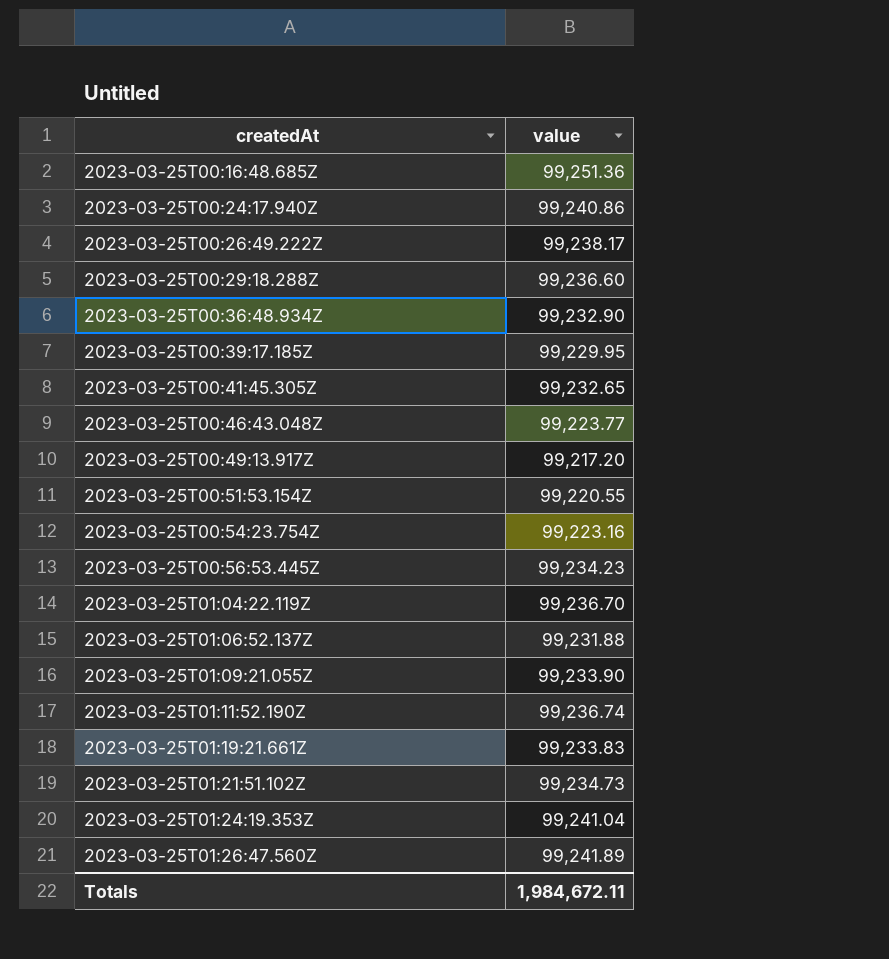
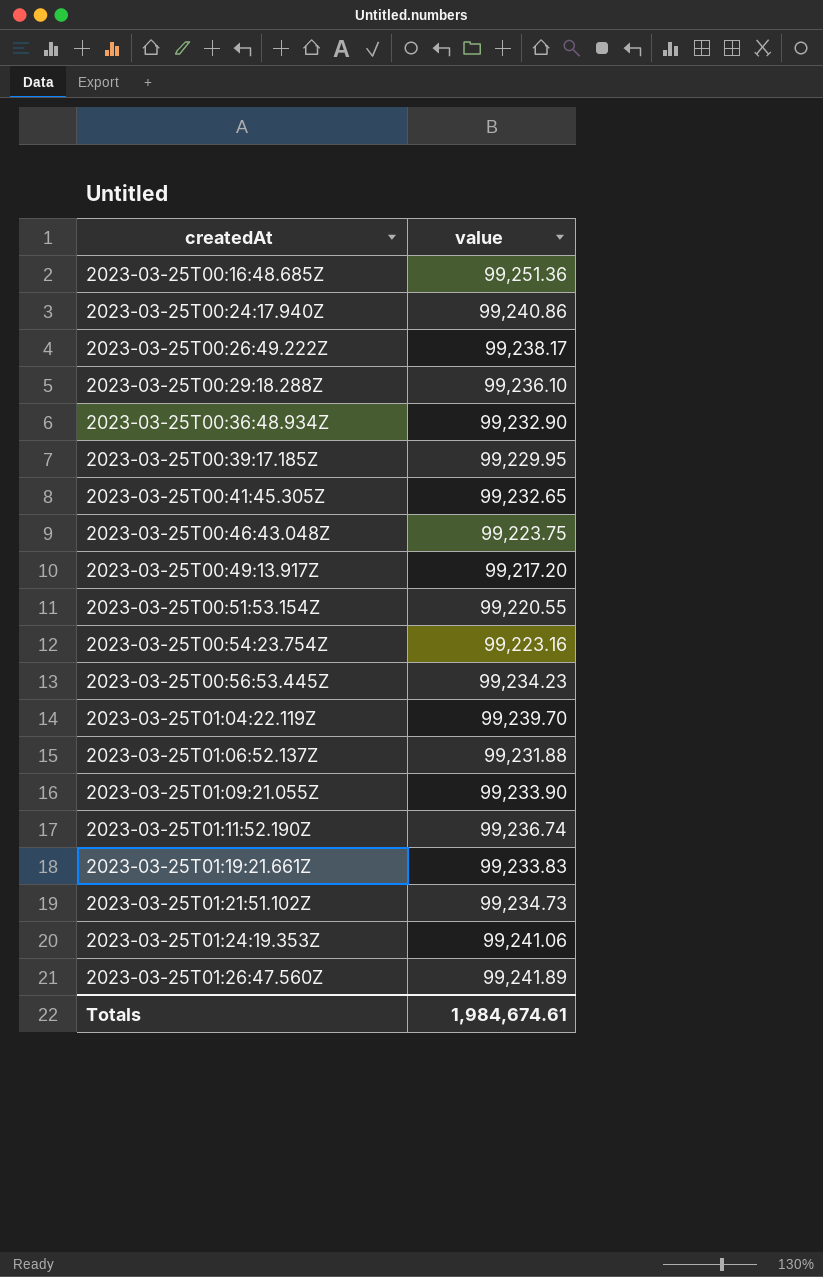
2023-03-25T00:29:18.288Z | value: 99,236.60 -> 99,236.10
2023-03-25T00:46:43.048Z | value: 99,223.77 -> 99,223.75
2023-03-25T01:04:22.119Z | value: 99,236.70 -> 99,239.70
2023-03-25T01:24:19.353Z | value: 99,241.04 -> 99,241.06
Totals | value: 1,984,672.11 -> 1,984,674.61

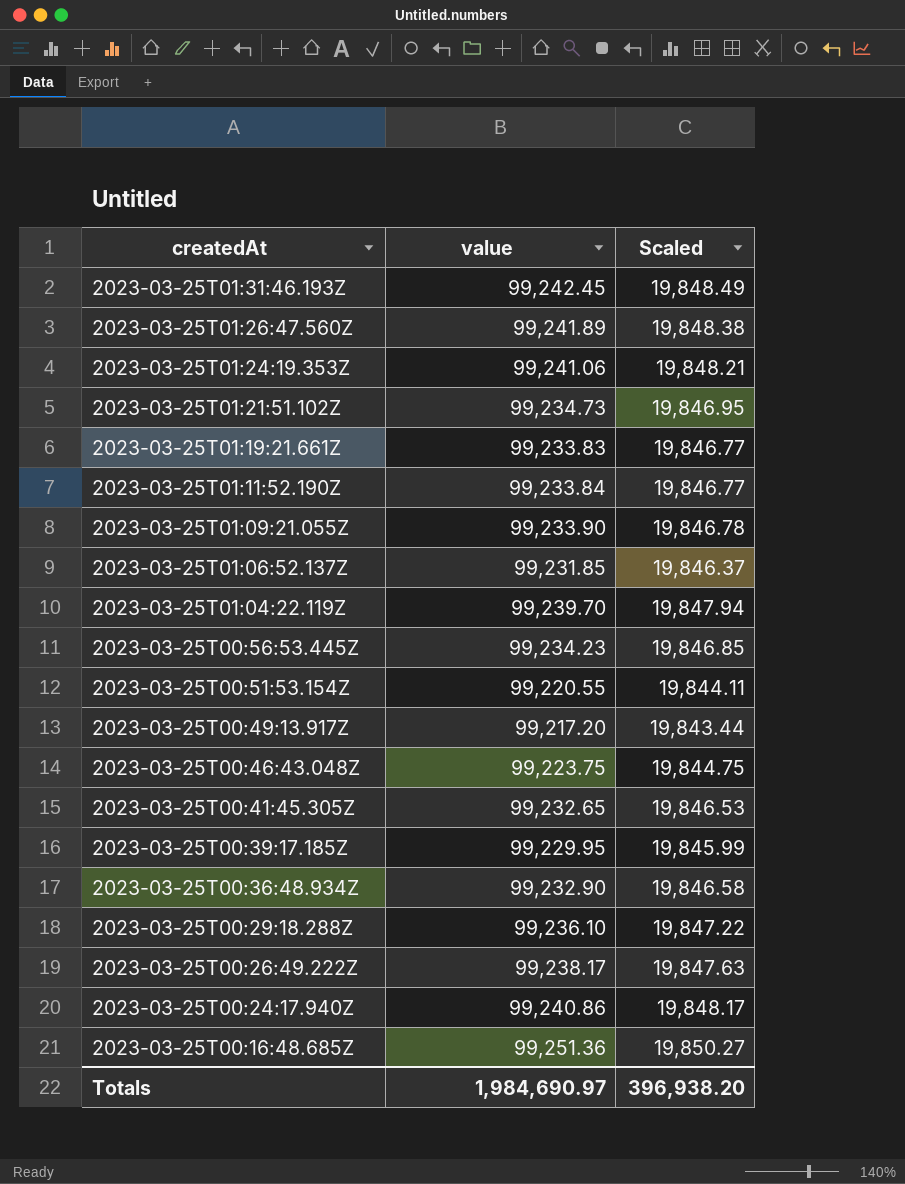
row order: createdAt ascending -> createdAt descending
column Scaled | formula: none -> [value] * 0.2
row 2023-03-25T00:54:23.754Z: 99,223.16 -> none
row 2023-03-25T01:31:46.193Z: none -> 99,242.45 | 19,848.49
2023-03-25T01:11:52.190Z | value: 99,236.74 -> 99,233.84
2023-03-25T01:06:52.137Z | value: 99,231.88 -> 99,231.85
Totals | value: 1,984,674.61 -> 1,984,690.97

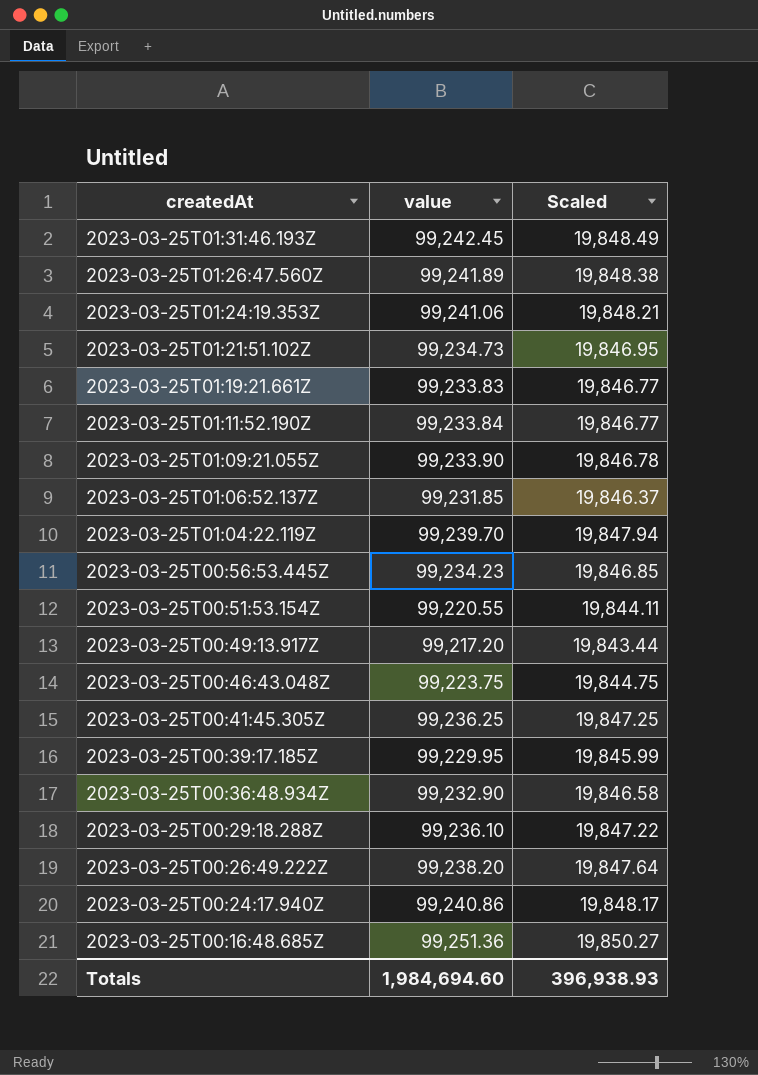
2023-03-25T00:41:45.305Z | value: 99,232.65 -> 99,236.25
2023-03-25T00:41:45.305Z | Scaled: 19,846.53 -> 19,847.25
2023-03-25T00:26:49.222Z | value: 99,238.17 -> 99,238.20
2023-03-25T00:26:49.222Z | Scaled: 19,847.63 -> 19,847.64
Totals | value: 1,984,690.97 -> 1,984,694.60
Totals | Scaled: 396,938.20 -> 396,938.93

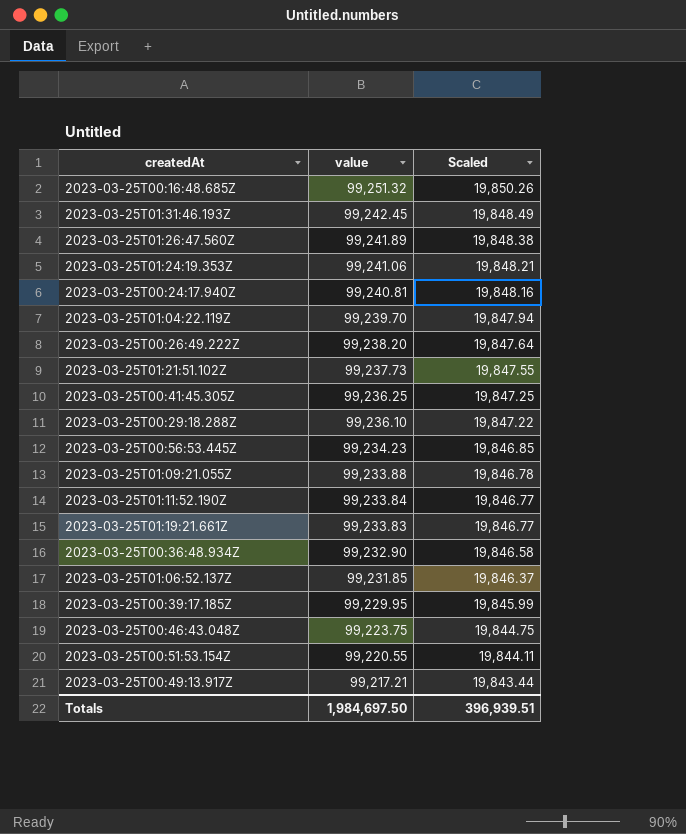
row order: createdAt descending -> value descending
2023-03-25T00:16:48.685Z | value: 99,251.36 -> 99,251.32
2023-03-25T00:16:48.685Z | Scaled: 19,850.27 -> 19,850.26
2023-03-25T00:24:17.940Z | value: 99,240.86 -> 99,240.81
2023-03-25T00:24:17.940Z | Scaled: 19,848.17 -> 19,848.16
2023-03-25T01:21:51.102Z | value: 99,234.73 -> 99,237.73
2023-03-25T01:21:51.102Z | Scaled: 19,846.95 -> 19,847.55
2023-03-25T01:09:21.055Z | value: 99,233.90 -> 99,233.88
2023-03-25T00:49:13.917Z | value: 99,217.20 -> 99,217.21
Totals | value: 1,984,694.60 -> 1,984,697.50
Totals | Scaled: 396,938.93 -> 396,939.51

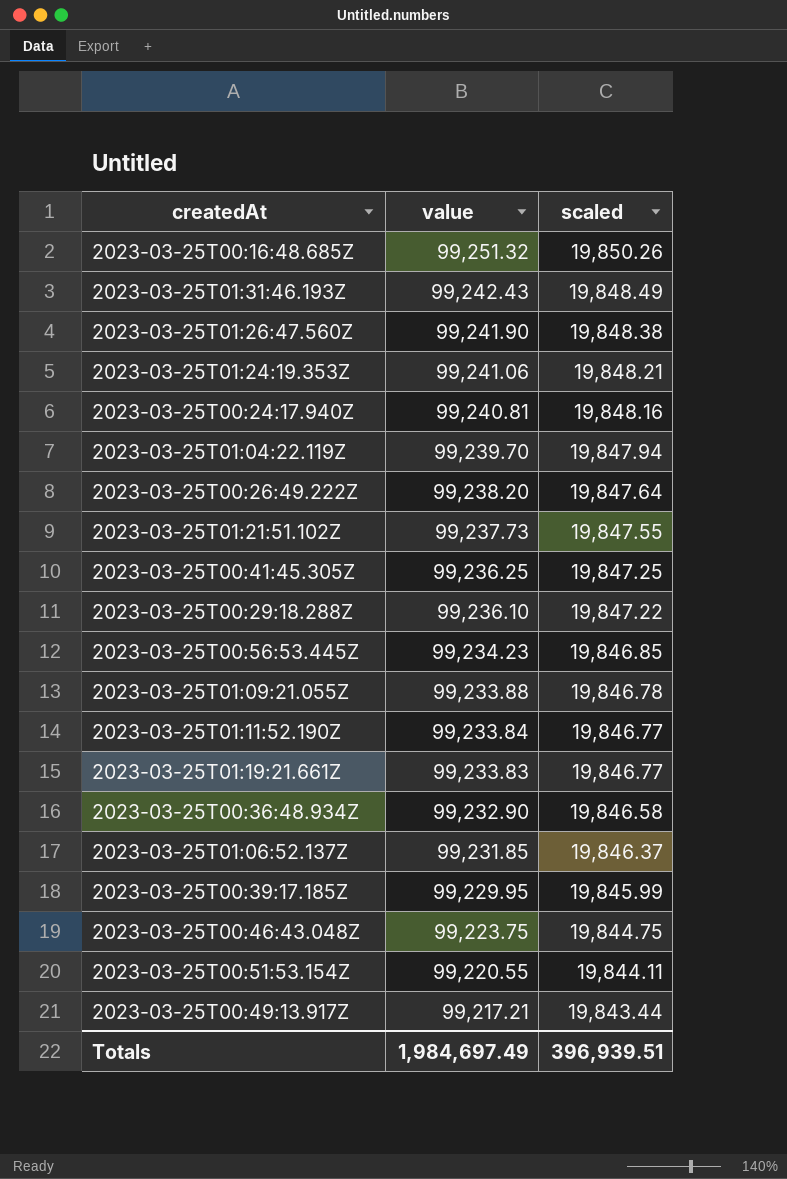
column name: Scaled -> scaled
2023-03-25T01:31:46.193Z | value: 99,242.45 -> 99,242.43
2023-03-25T01:26:47.560Z | value: 99,241.89 -> 99,241.90
Totals | value: 1,984,697.50 -> 1,984,697.49

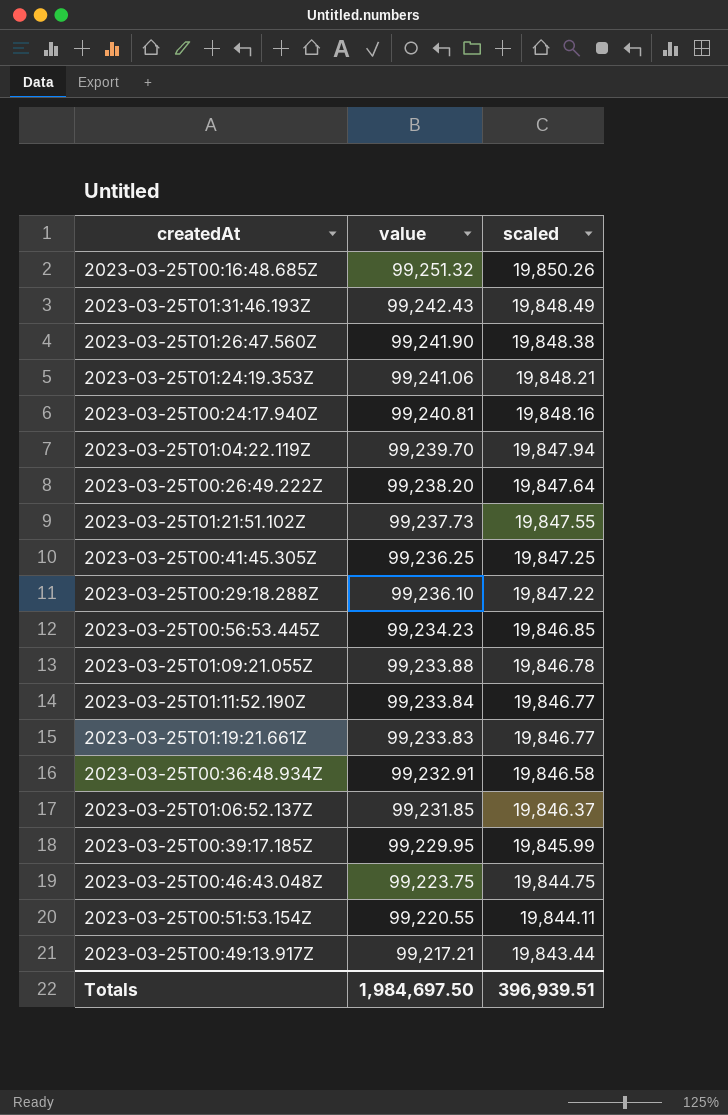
2023-03-25T00:36:48.934Z | value: 99,232.90 -> 99,232.91
Totals | value: 1,984,697.49 -> 1,984,697.50

